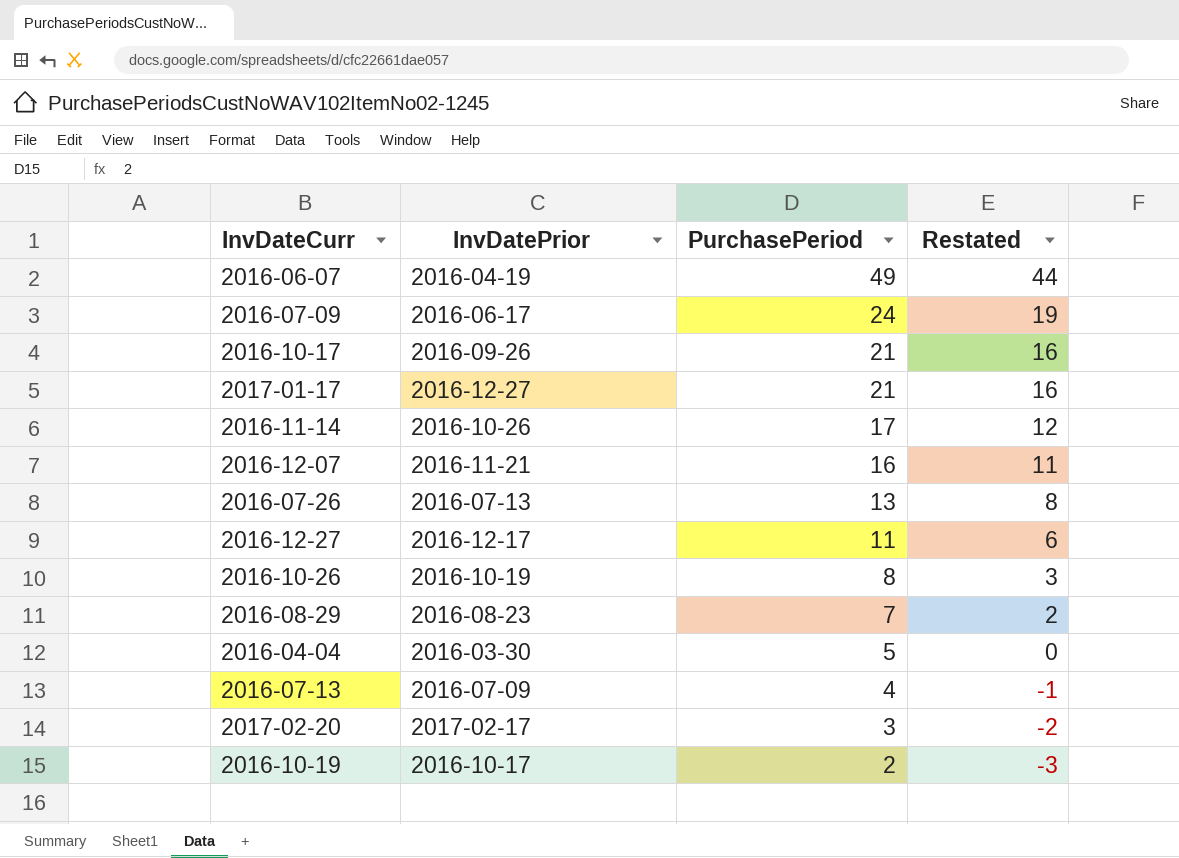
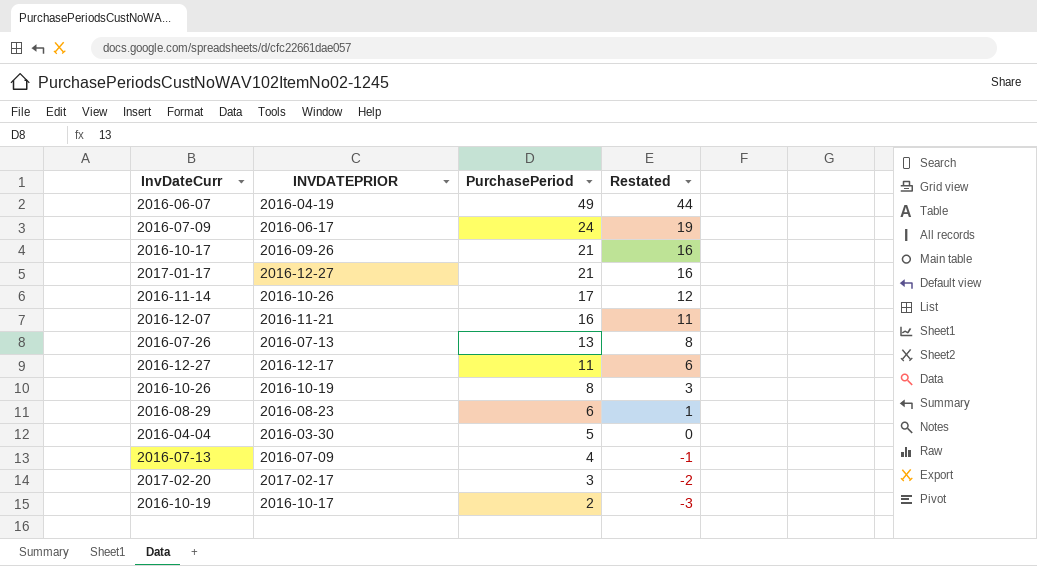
column name: InvDatePrior -> INVDATEPRIOR
2016-08-29 | PurchasePeriod: 7 -> 6
2016-08-29 | Restated: 2 -> 1

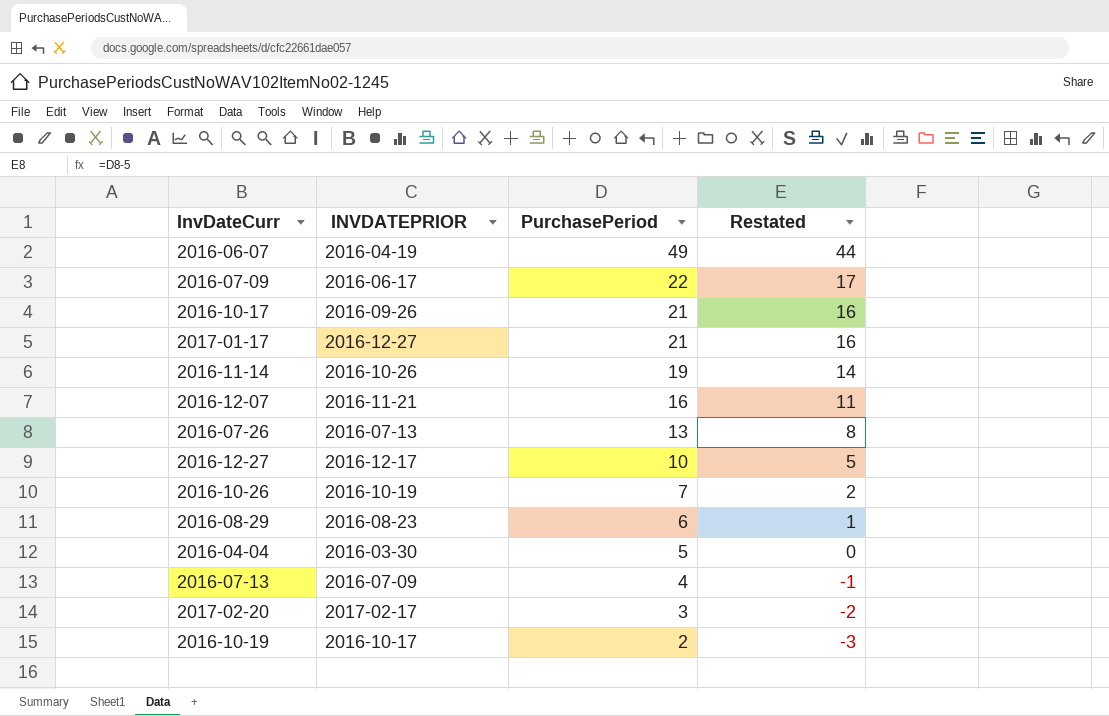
2016-07-09 | PurchasePeriod: 24 -> 22
2016-07-09 | Restated: 19 -> 17
2016-11-14 | PurchasePeriod: 17 -> 19
2016-11-14 | Restated: 12 -> 14
2016-12-27 | PurchasePeriod: 11 -> 10
2016-12-27 | Restated: 6 -> 5
2016-10-26 | PurchasePeriod: 8 -> 7
2016-10-26 | Restated: 3 -> 2

